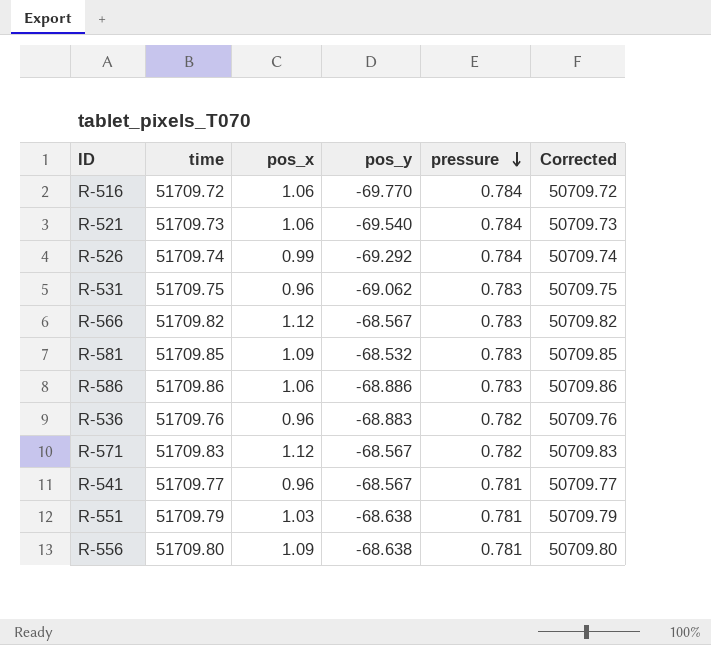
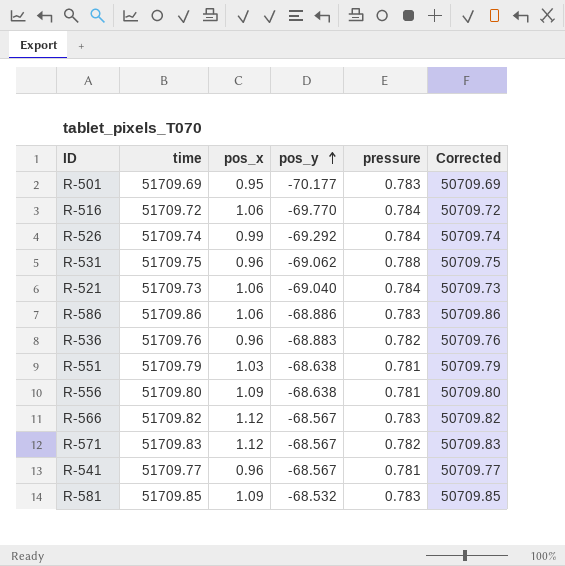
row order: pressure descending -> pos_y ascending
row R-501: none -> 51709.69 | 0.95 | -70.177 | 0.783 | 50709.69
R-531 | pressure: 0.783 -> 0.788
R-521 | pos_y: -69.540 -> -69.040

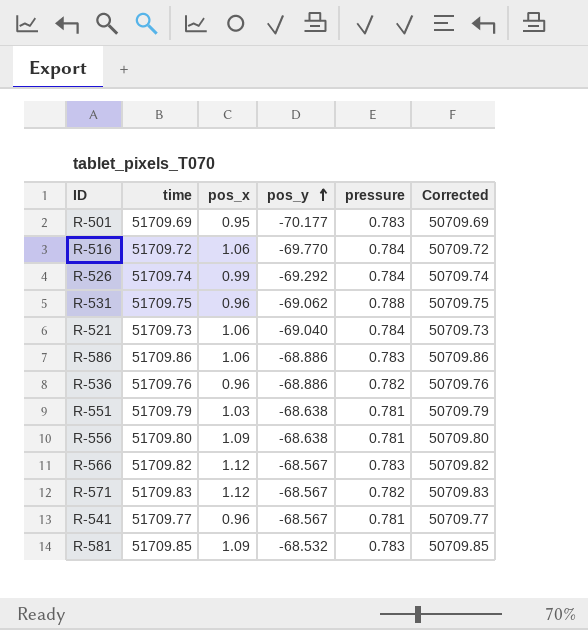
R-536 | pos_y: -68.883 -> -68.886

